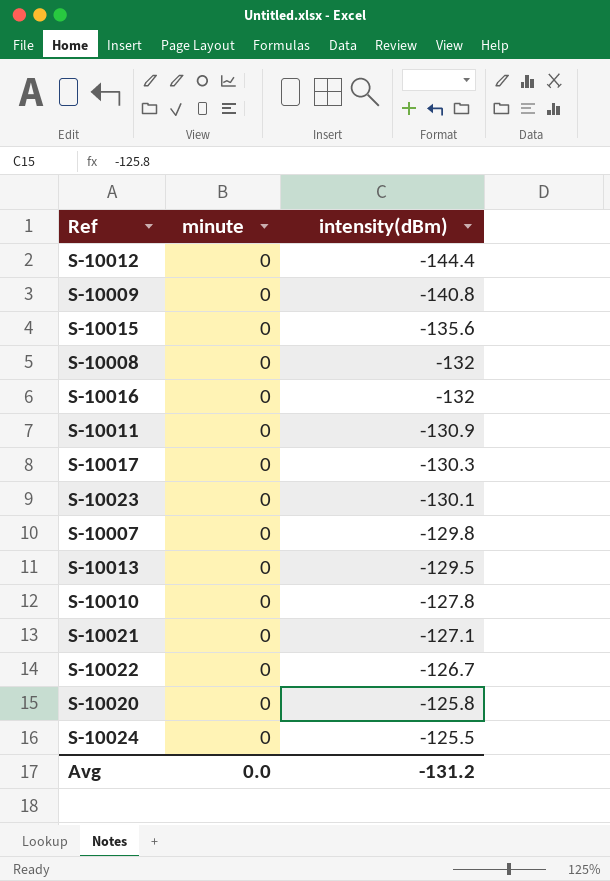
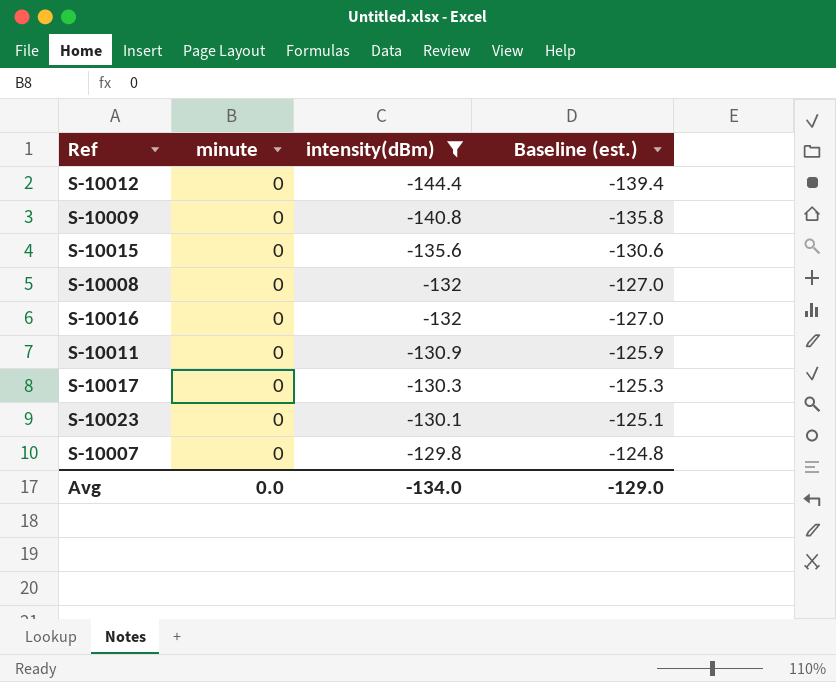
filter: none -> intensity(dBm) <= -129.8
column Baseline (est.) | formula: none -> [intensity(dBm)] + 5
Avg | intensity(dBm): -131.2 -> -134.0

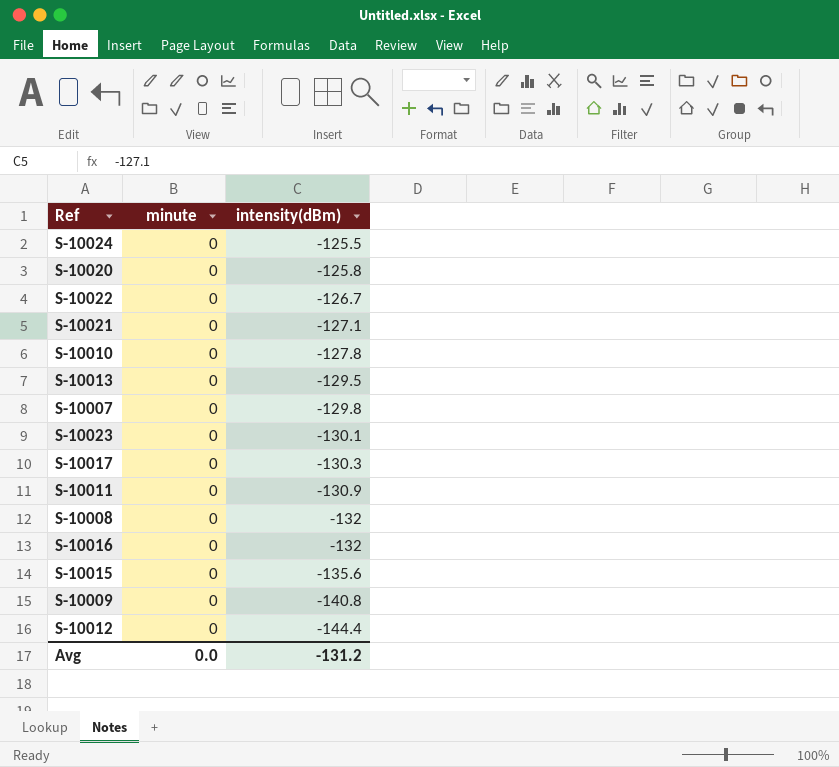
filter: intensity(dBm) <= -129.8 -> none
row order: intensity(dBm) ascending -> intensity(dBm) descending
column Baseline (est.) | formula: [intensity(dBm)] + 5 -> none
Avg | intensity(dBm): -134.0 -> -131.2

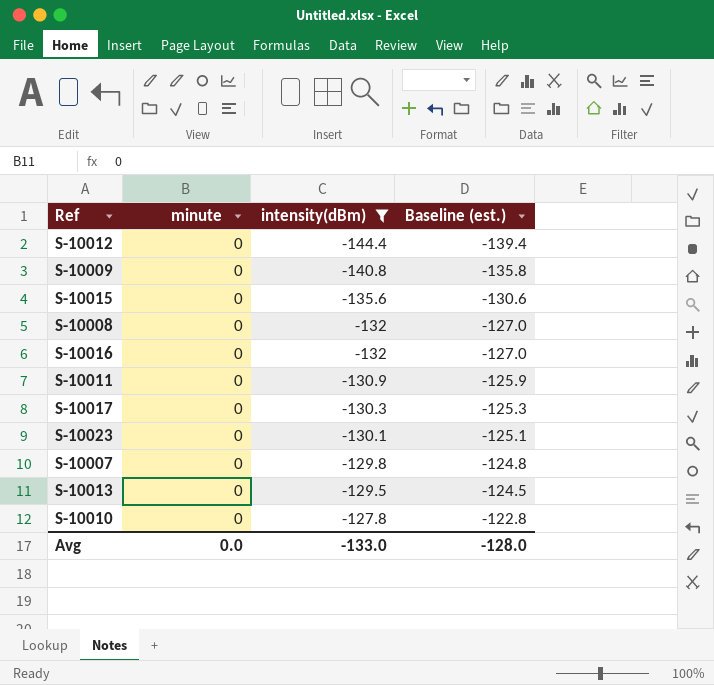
filter: none -> intensity(dBm) <= -127.8
row order: intensity(dBm) descending -> intensity(dBm) ascending
column Baseline (est.) | formula: none -> [intensity(dBm)] + 5
Avg | intensity(dBm): -131.2 -> -133.0

